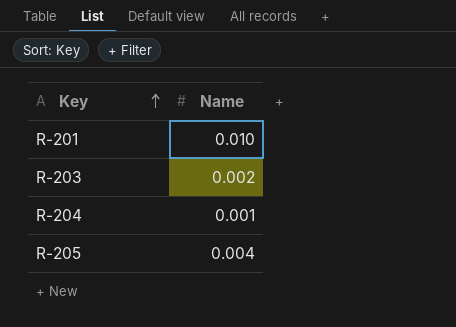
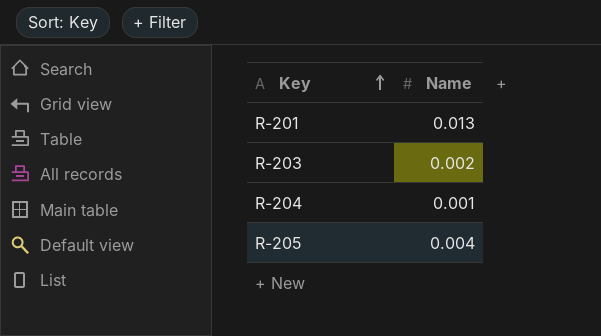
R-201 | Name: 0.010 -> 0.013

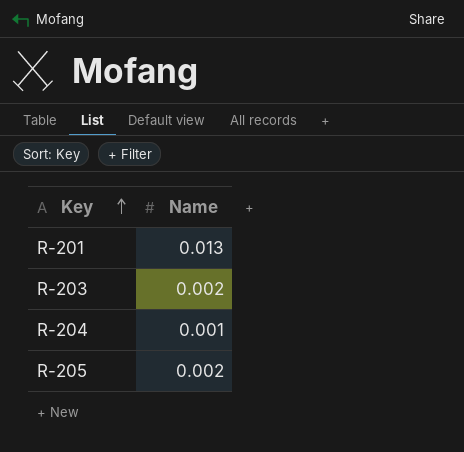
R-205 | Name: 0.004 -> 0.002

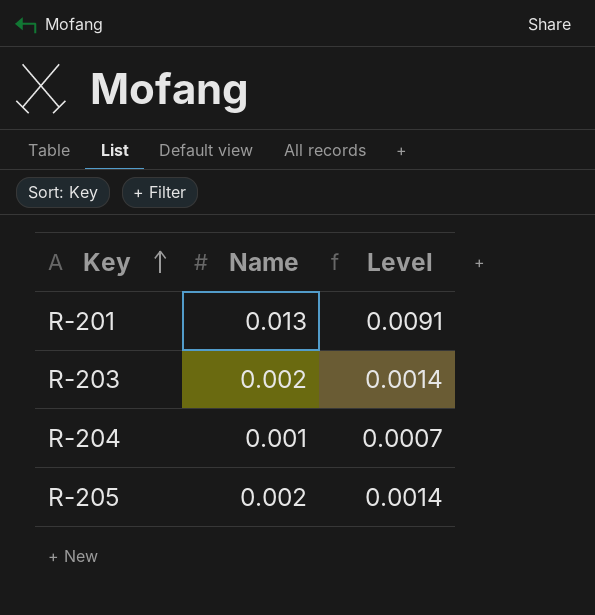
column Level | formula: none -> [Name] * 0.7

